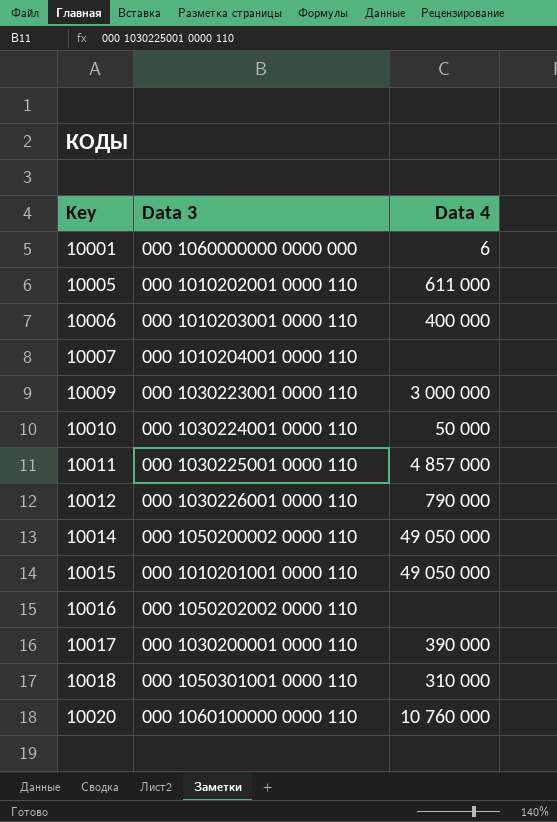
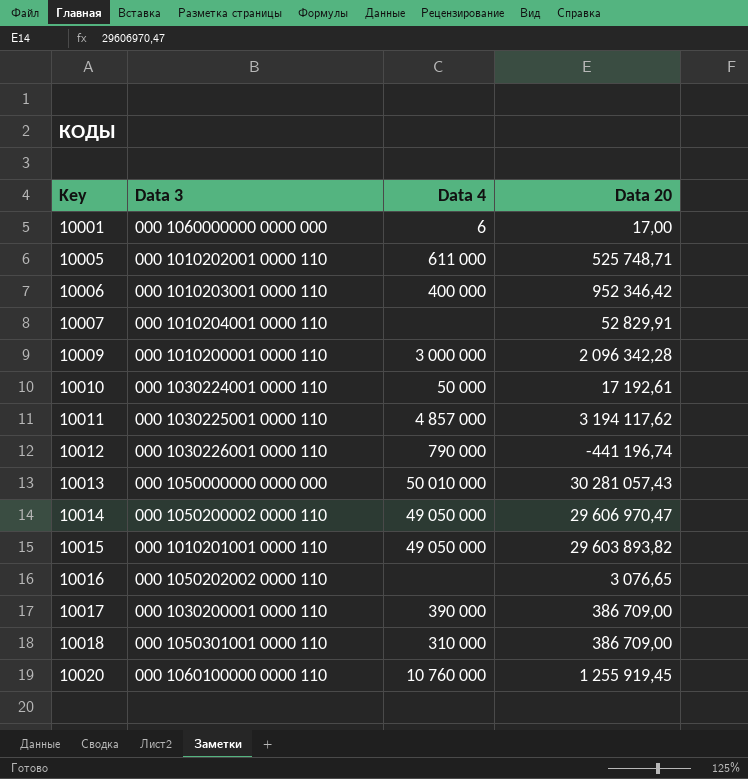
column Data 20 | position: none -> 4
10009 | Data 3: 000 1030223001 0000 110 -> 000 1010200001 0000 110
row 10013: none -> 000 1050000000 0000 000 | 50 010 000 | 30 281 057,43

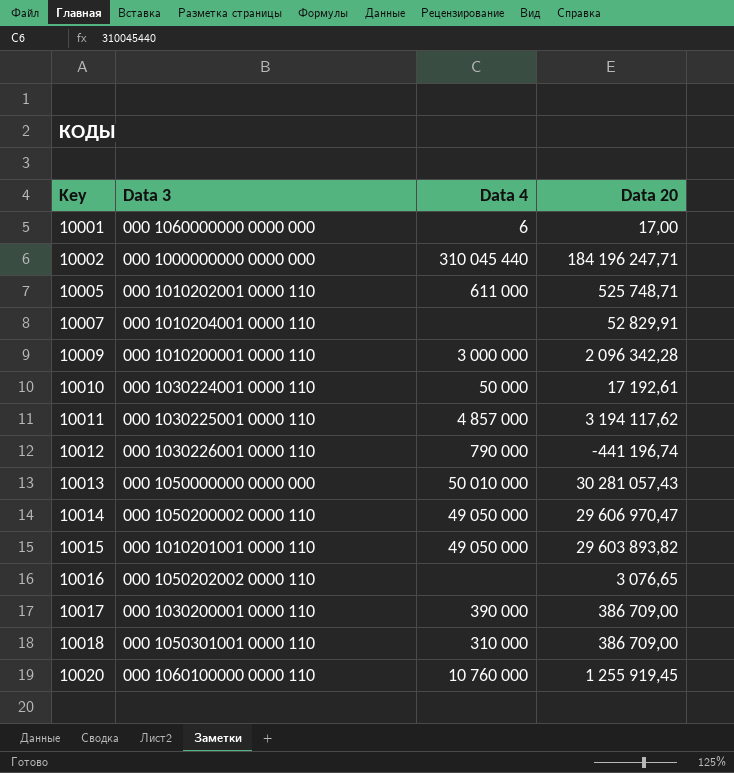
row 10006: 000 1010203001 0000 110 | 400 000 | 952 346,42 -> none
row 10002: none -> 000 1000000000 0000 000 | 310 045 440 | 184 196 247,71

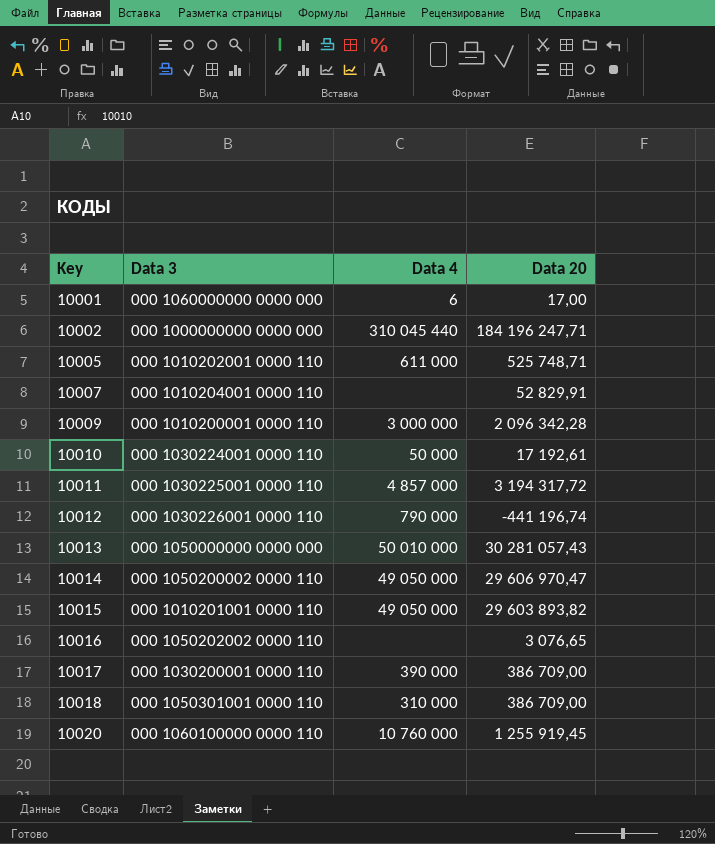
10011 | Data 20: 3 194 117,62 -> 3 194 317,72

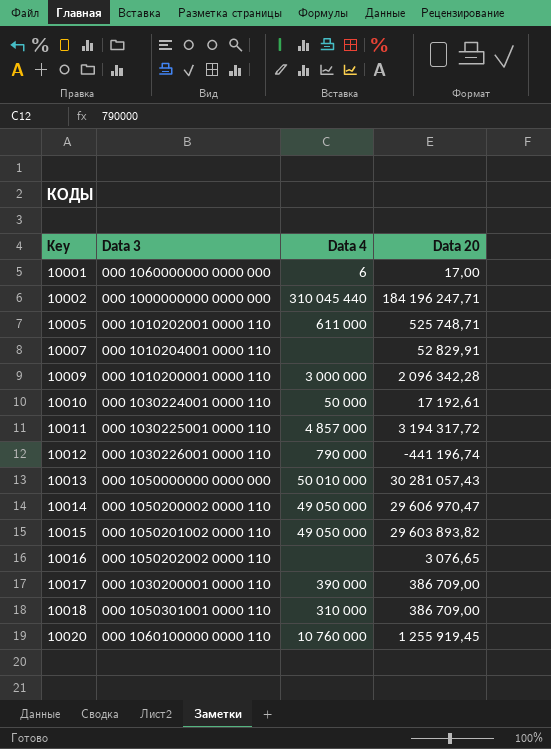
10015 | Data 3: 000 1010201001 0000 110 -> 000 1050201002 0000 110

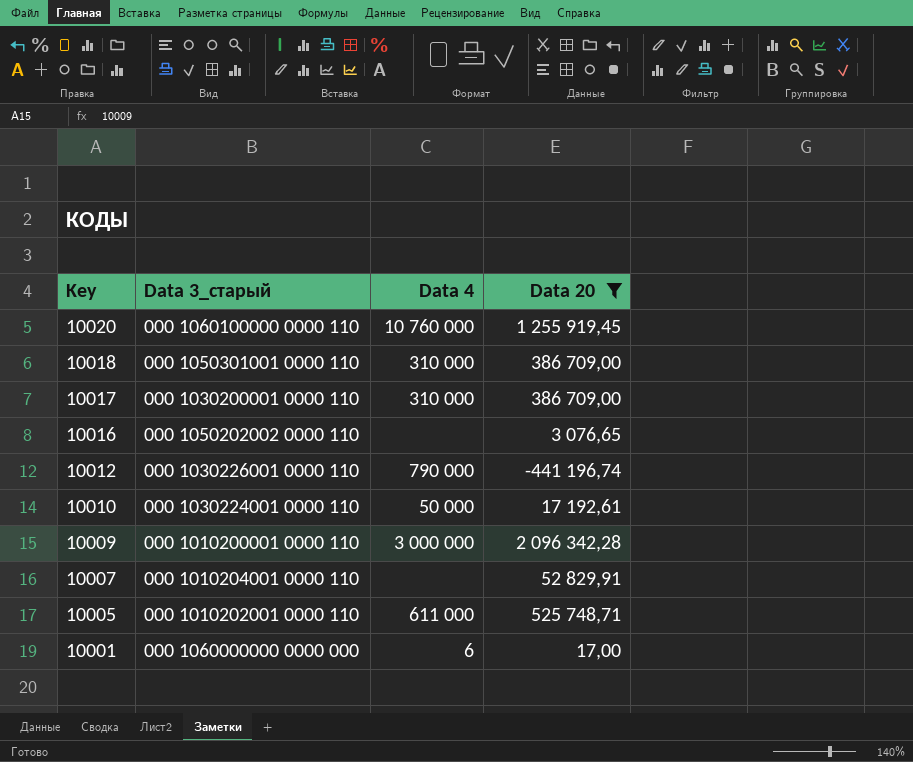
filter: none -> Data 20 <= 2 096 342,28
row order: Key ascending -> Key descending
column name: Data 3 -> Data 3_старый
10017 | Data 4: 390 000 -> 310 000

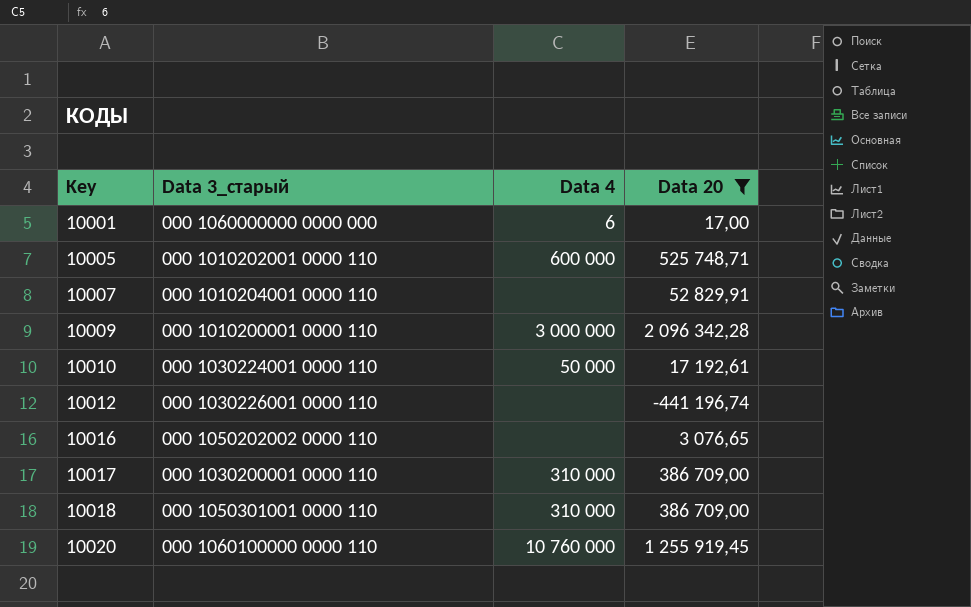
row order: Key descending -> Key ascending
10005 | Data 4: 611 000 -> 600 000
10012 | Data 4: 790 000 -> none

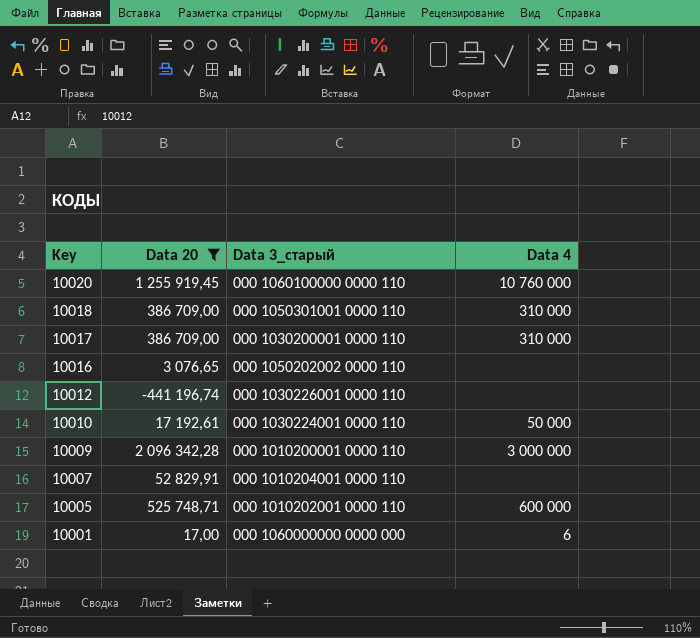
row order: Key ascending -> Key descending
column Data 20 | position: 4 -> 2

